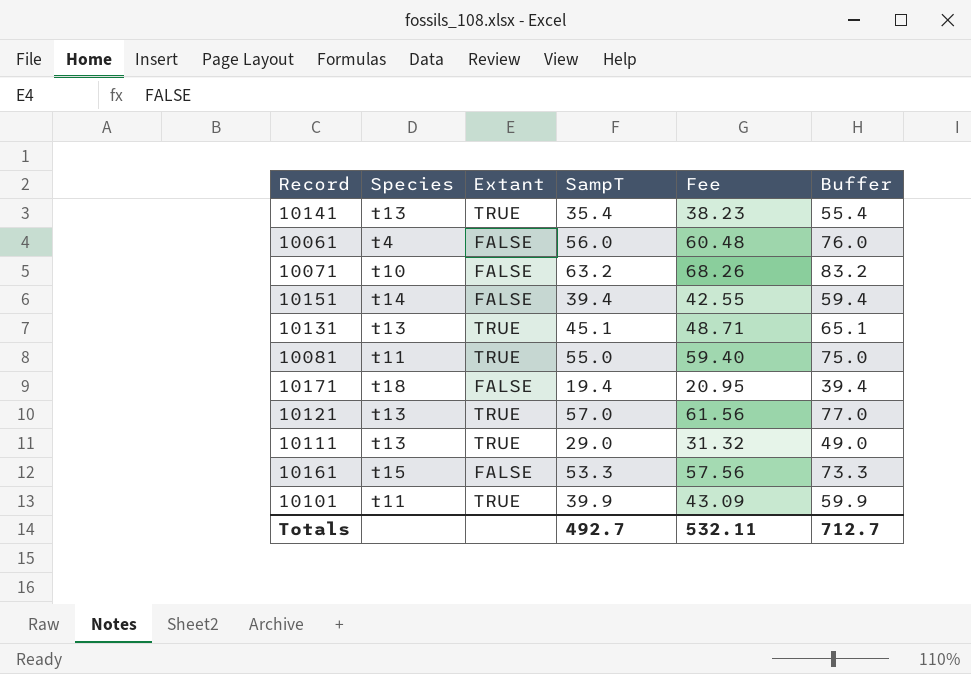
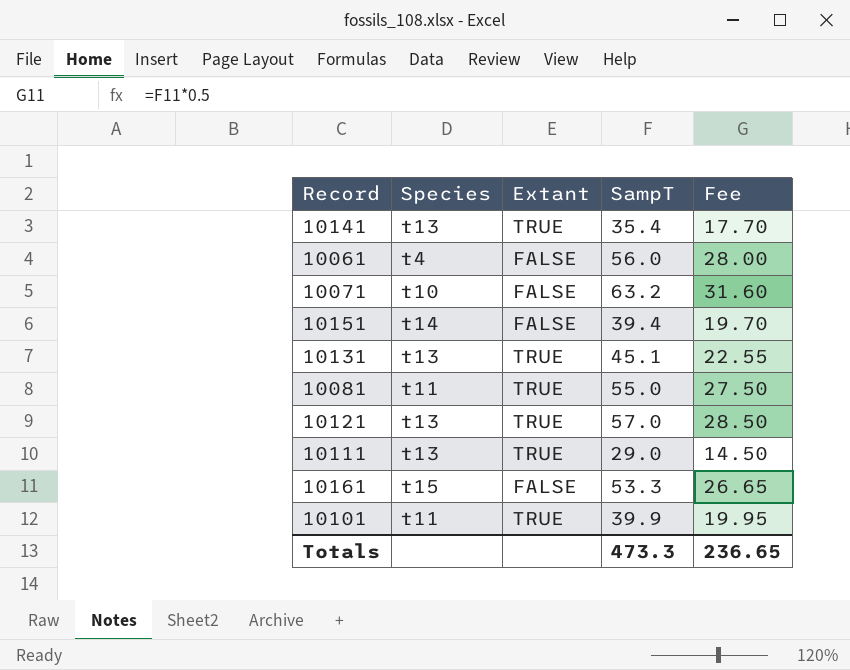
column Buffer | formula: [SampT] + 20 -> none
column Fee | formula: [SampT] * 1.08 -> [SampT] * 0.5
row 10171: t18 | FALSE | 19.4 | 20.95 | 39.4 -> none
Totals | SampT: 492.7 -> 473.3
Totals | Fee: 532.11 -> 236.65

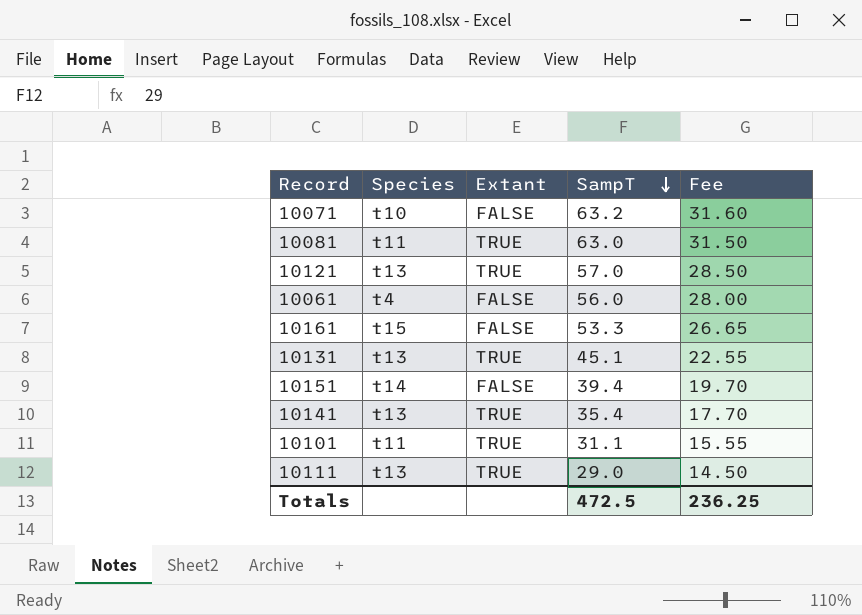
row order: none -> SampT descending
10081 | SampT: 55.0 -> 63.0
10081 | Fee: 27.50 -> 31.50
10101 | SampT: 39.9 -> 31.1
10101 | Fee: 19.95 -> 15.55
Totals | SampT: 473.3 -> 472.5
Totals | Fee: 236.65 -> 236.25

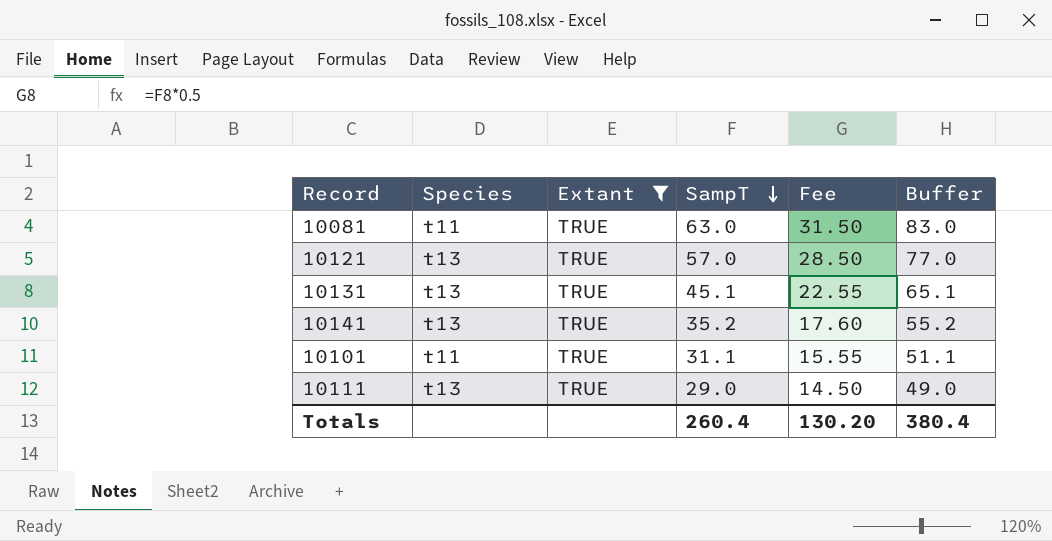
filter: none -> Extant = TRUE
column Buffer | formula: none -> [SampT] + 20
10141 | SampT: 35.4 -> 35.2
10141 | Fee: 17.70 -> 17.60
Totals | SampT: 472.5 -> 260.4
Totals | Fee: 236.25 -> 130.20

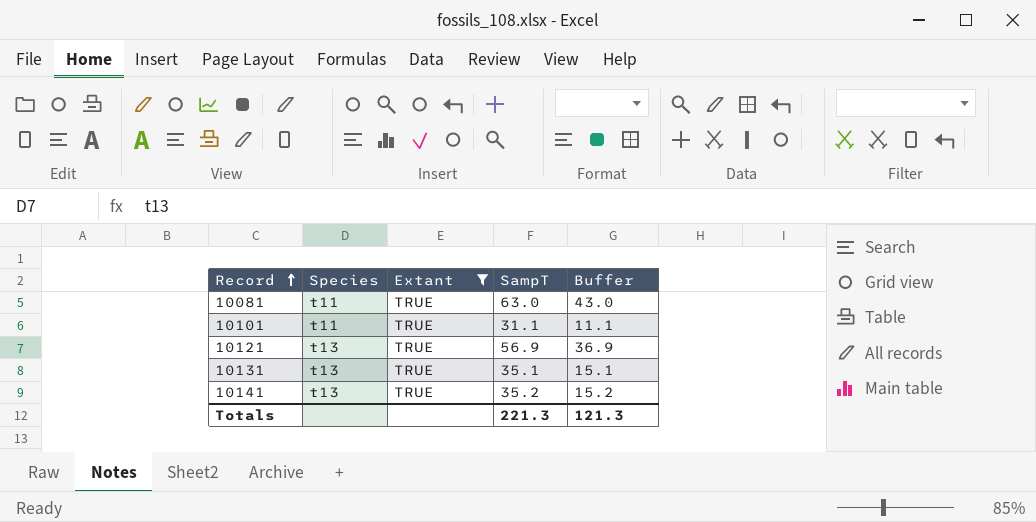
row order: SampT descending -> Record ascending
column Fee | formula: [SampT] * 0.5 -> none
column Buffer | formula: [SampT] + 20 -> [SampT] - 20
row 10111: t13 | TRUE | 29.0 | 14.50 | 49.0 -> none
10121 | SampT: 57.0 -> 56.9
10131 | SampT: 45.1 -> 35.1
Totals | SampT: 260.4 -> 221.3
Totals | Buffer: 380.4 -> 121.3

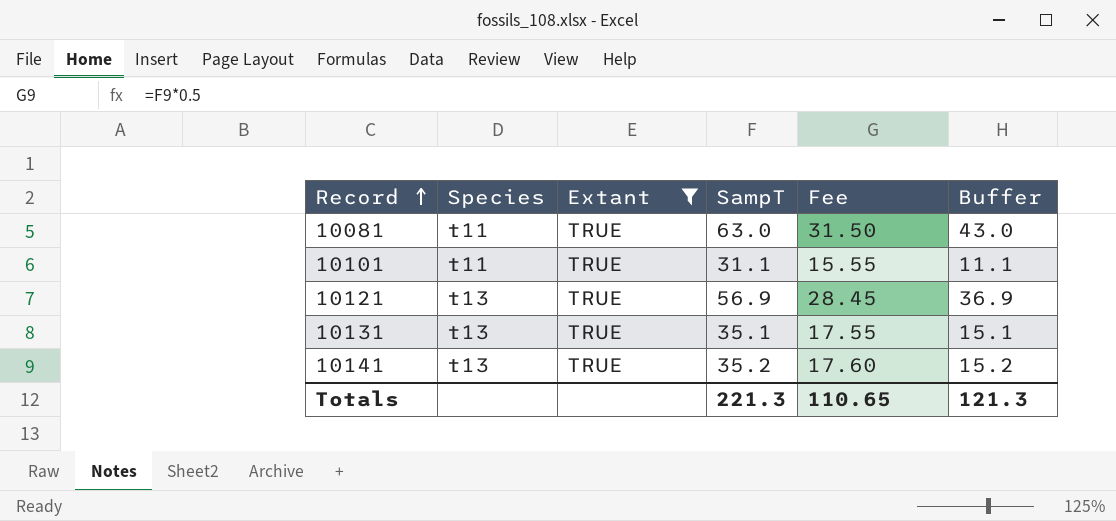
column Fee | formula: none -> [SampT] * 0.5

